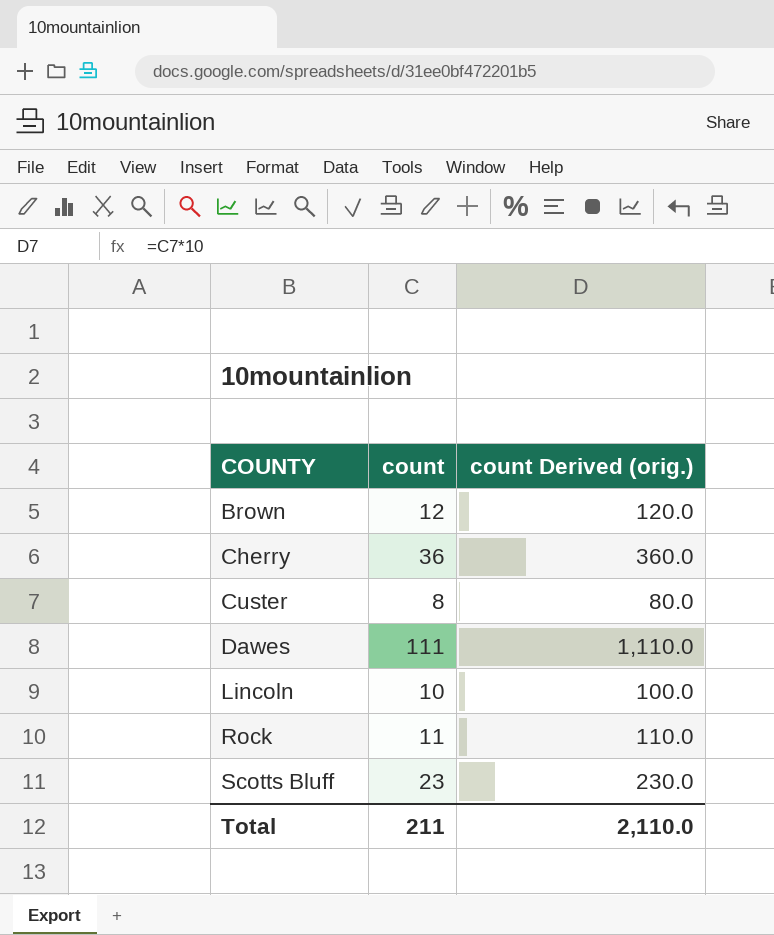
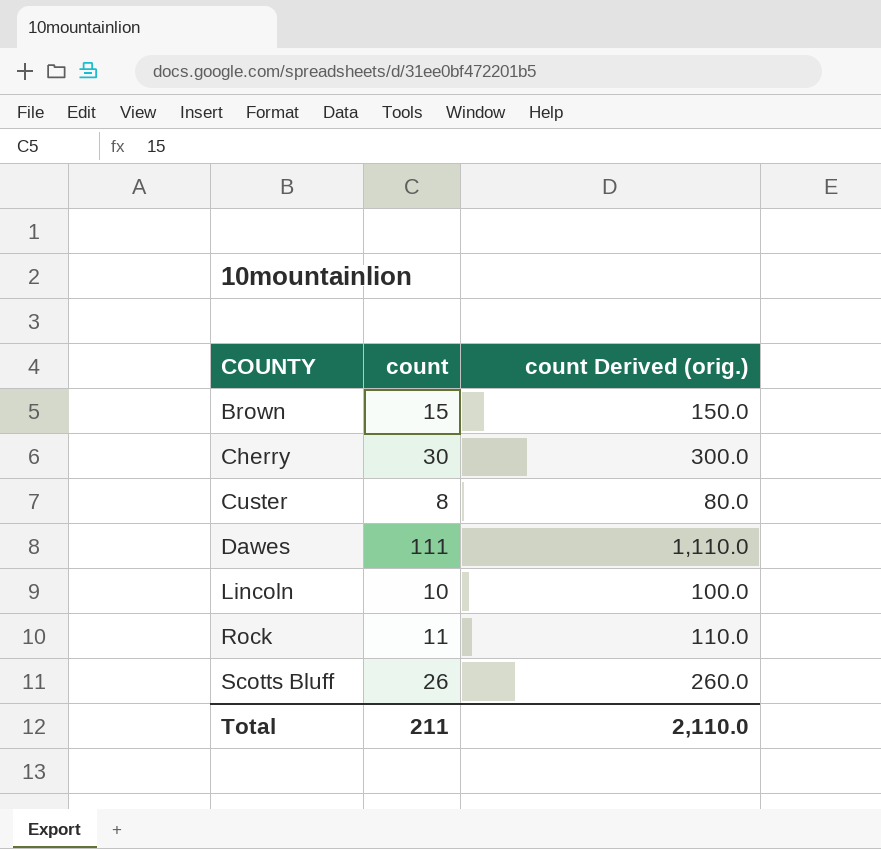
Brown | count: 12 -> 15
Brown | count Derived (orig.): 120.0 -> 150.0
Cherry | count: 36 -> 30
Cherry | count Derived (orig.): 360.0 -> 300.0
Scotts Bluff | count: 23 -> 26
Scotts Bluff | count Derived (orig.): 230.0 -> 260.0

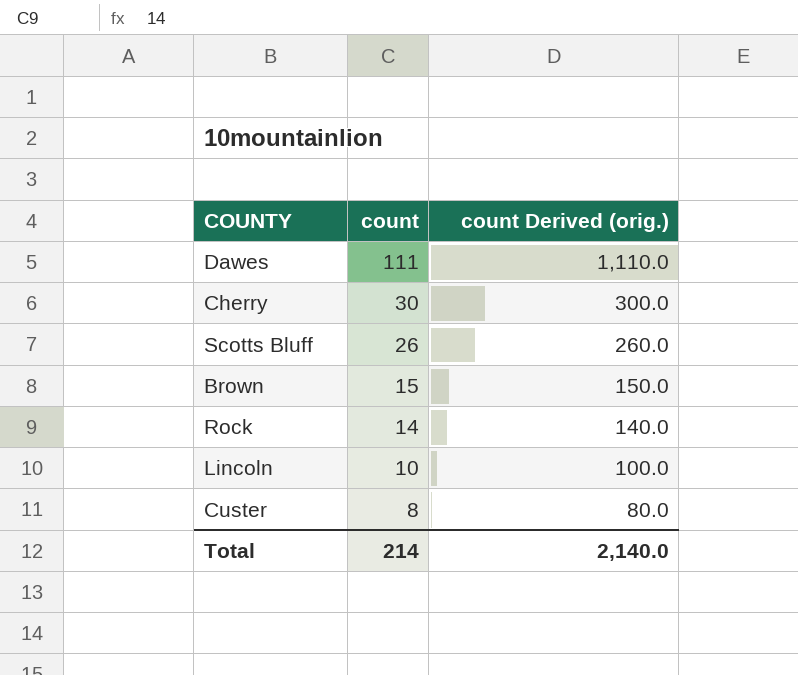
row order: COUNTY ascending -> count descending
Rock | count: 11 -> 14
Rock | count Derived (orig.): 110.0 -> 140.0
Total | count: 211 -> 214
Total | count Derived (orig.): 2,110.0 -> 2,140.0

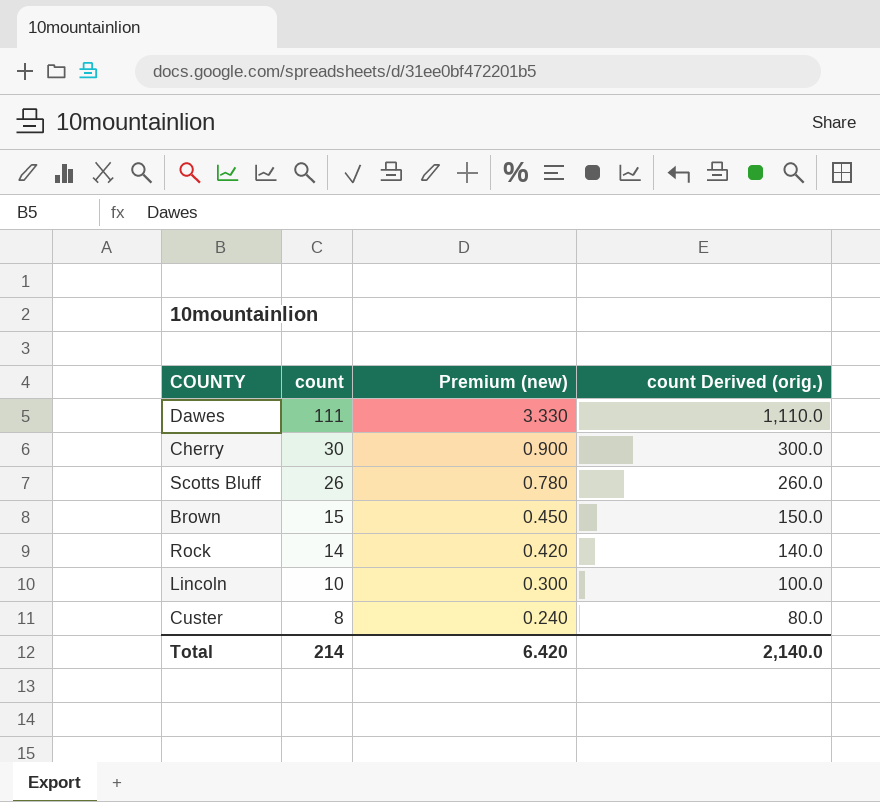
column Premium (new) | formula: none -> [count] * 0.03

